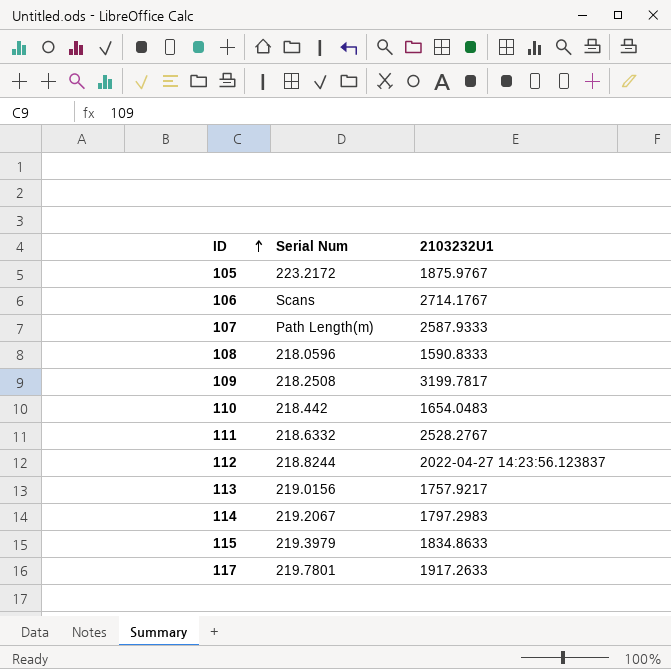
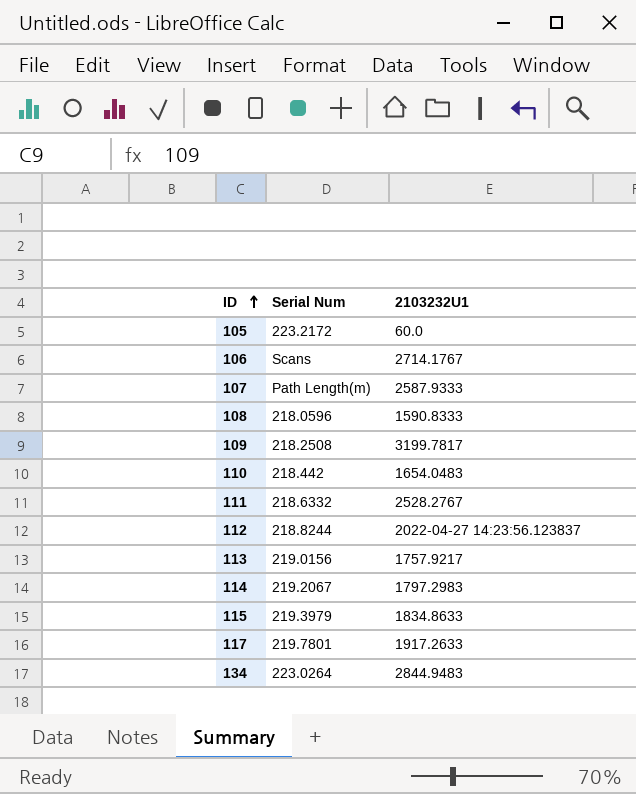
105 | 2103232U1: 1875.9767 -> 60.0
row 134: none -> 223.0264 | 2844.9483

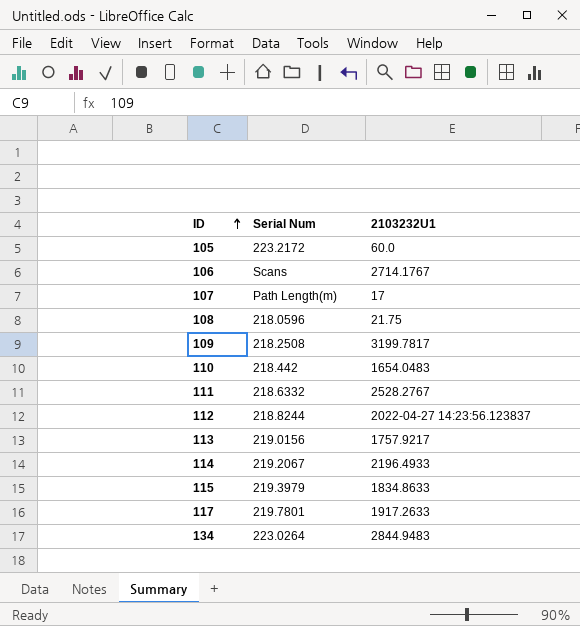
107 | 2103232U1: 2587.9333 -> 17
108 | 2103232U1: 1590.8333 -> 21.75
114 | 2103232U1: 1797.2983 -> 2196.4933

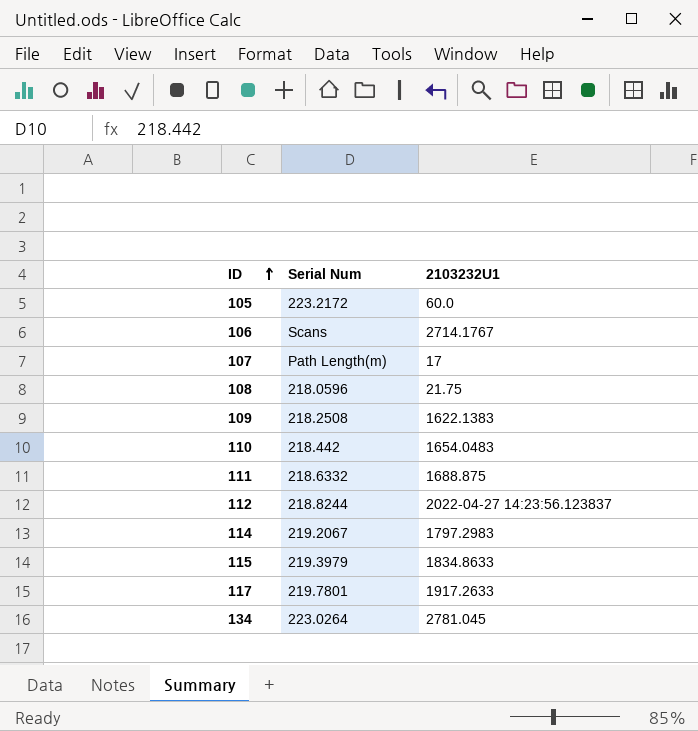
row 113: 219.0156 | 1757.9217 -> none
109 | 2103232U1: 3199.7817 -> 1622.1383
111 | 2103232U1: 2528.2767 -> 1688.875
114 | 2103232U1: 2196.4933 -> 1797.2983
134 | 2103232U1: 2844.9483 -> 2781.045

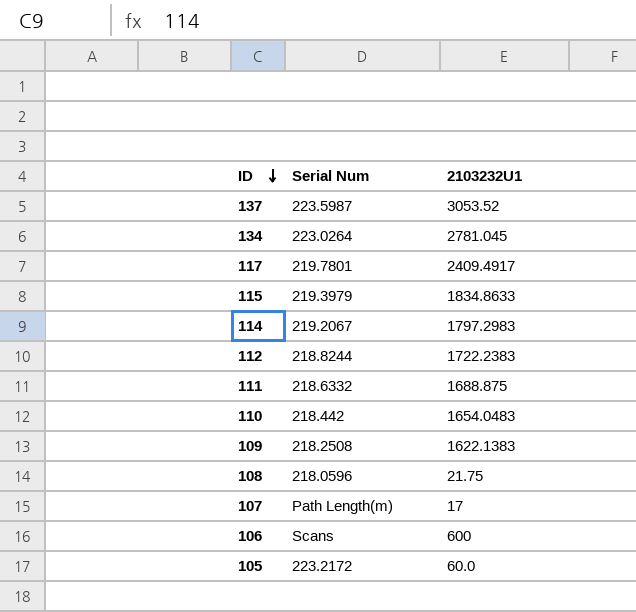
row order: ID ascending -> ID descending
row 137: none -> 223.5987 | 3053.52
117 | 2103232U1: 1917.2633 -> 2409.4917
112 | 2103232U1: 2022-04-27 14:23:56.123837 -> 1722.2383
106 | 2103232U1: 2714.1767 -> 600

